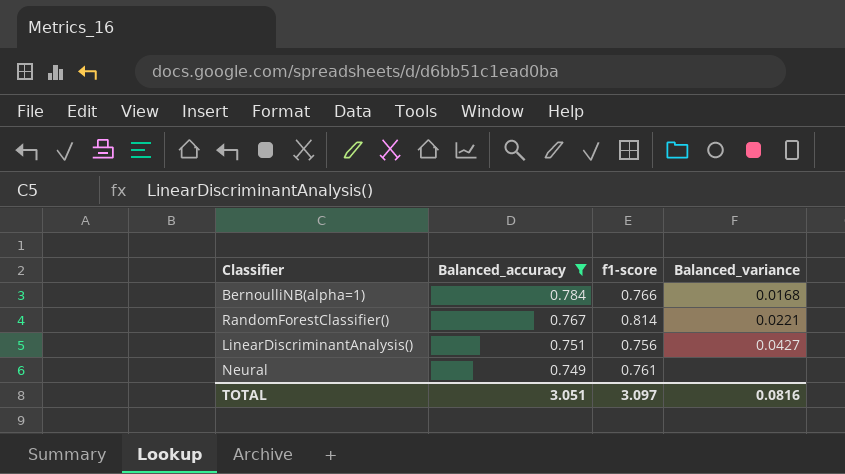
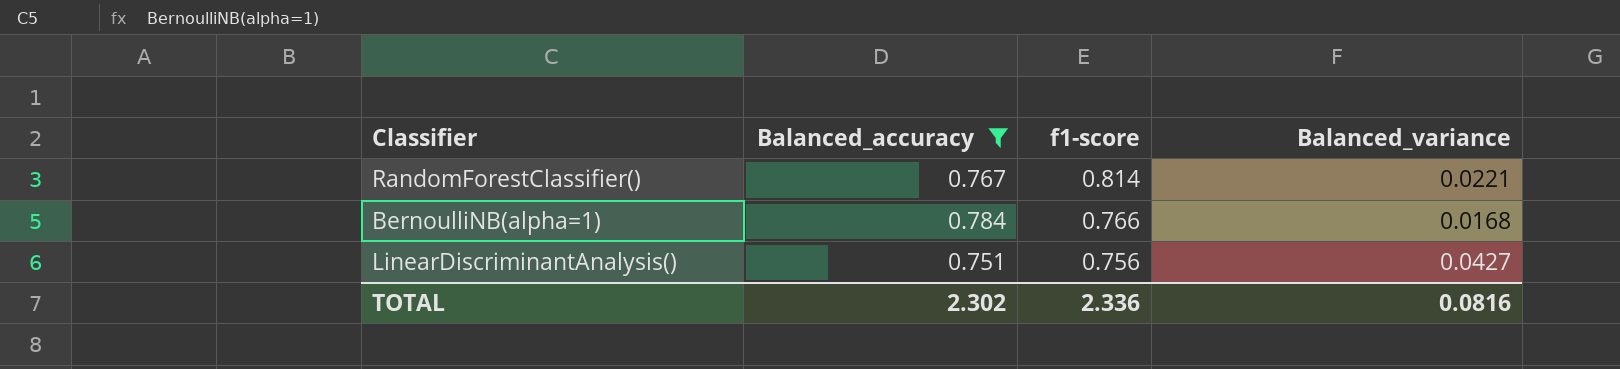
row order: Balanced_accuracy descending -> f1-score descending
row Neural: 0.749 | 0.761 | none -> none
TOTAL | Balanced_accuracy: 3.051 -> 2.302
TOTAL | f1-score: 3.097 -> 2.336

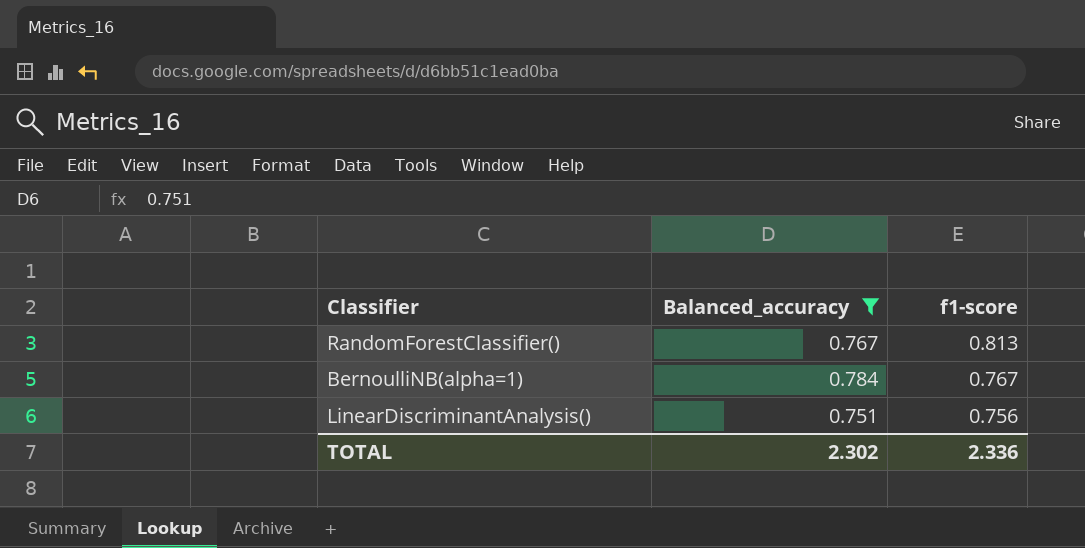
column Balanced_variance | position: 4 -> none
RandomForestClassifier() | f1-score: 0.814 -> 0.813
BernoulliNB(alpha=1) | f1-score: 0.766 -> 0.767

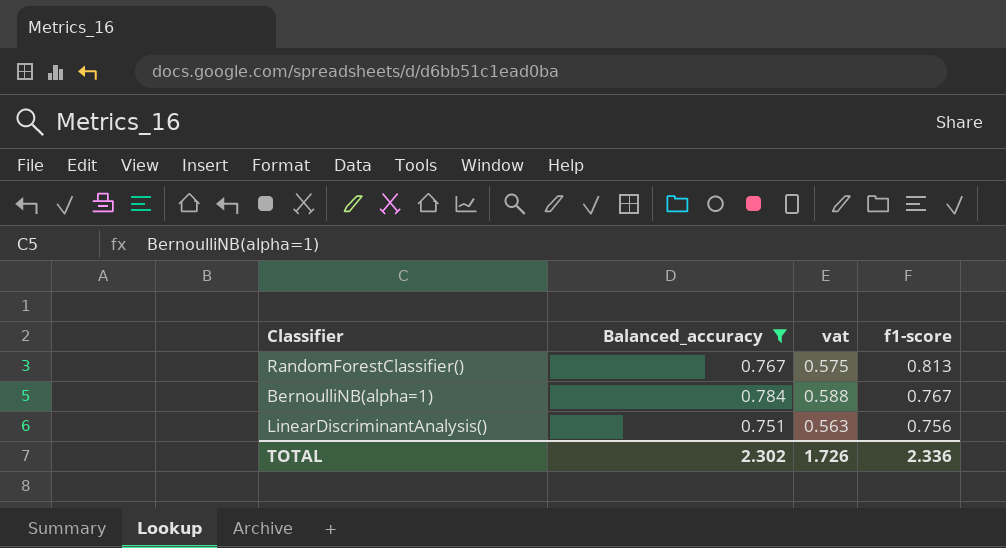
column vat | formula: none -> [Balanced_accuracy] * 0.75

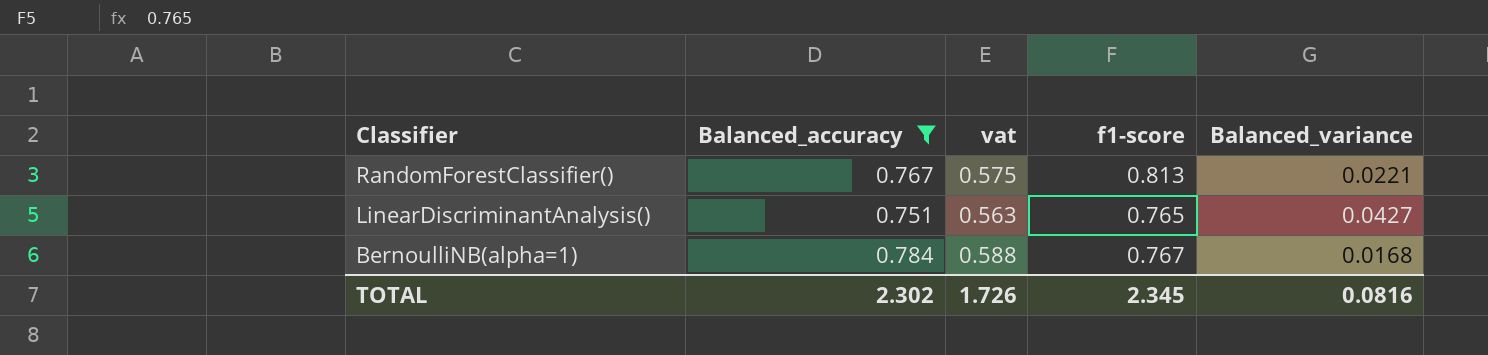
row order: f1-score descending -> Classifier descending
column Balanced_variance | position: none -> 5
LinearDiscriminantAnalysis() | f1-score: 0.756 -> 0.765
TOTAL | f1-score: 2.336 -> 2.345

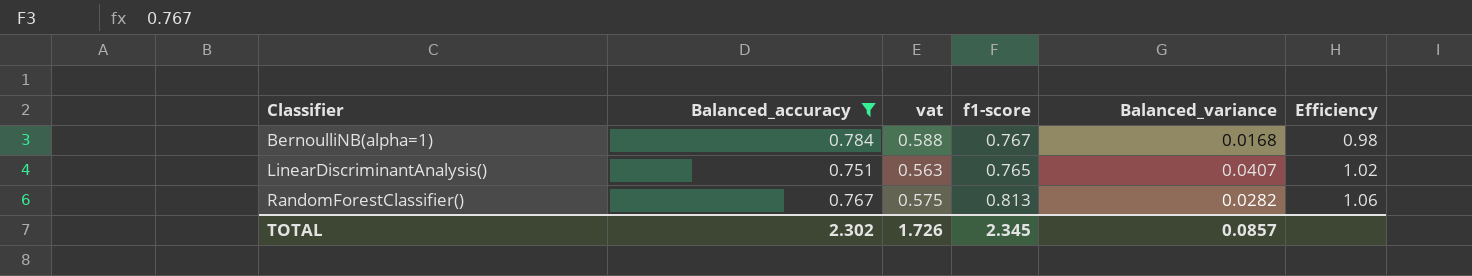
row order: Classifier descending -> Classifier ascending
column Efficiency | formula: none -> [f1-score] / [Balanced_accuracy]
LinearDiscriminantAnalysis() | Balanced_variance: 0.0427 -> 0.0407
RandomForestClassifier() | Balanced_variance: 0.0221 -> 0.0282
TOTAL | Balanced_variance: 0.0816 -> 0.0857

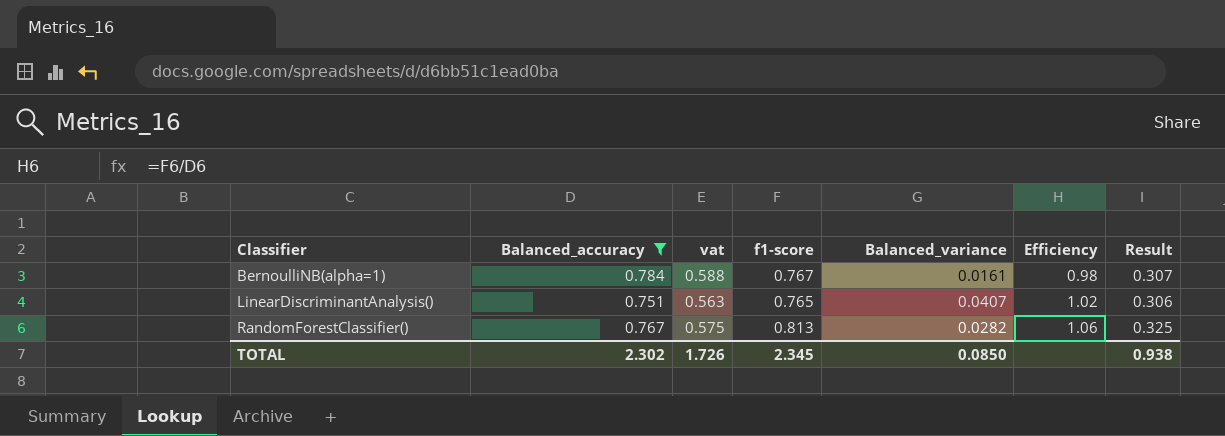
column Result | formula: none -> [f1-score] * 0.4
BernoulliNB(alpha=1) | Balanced_variance: 0.0168 -> 0.0161
TOTAL | Balanced_variance: 0.0857 -> 0.0850

